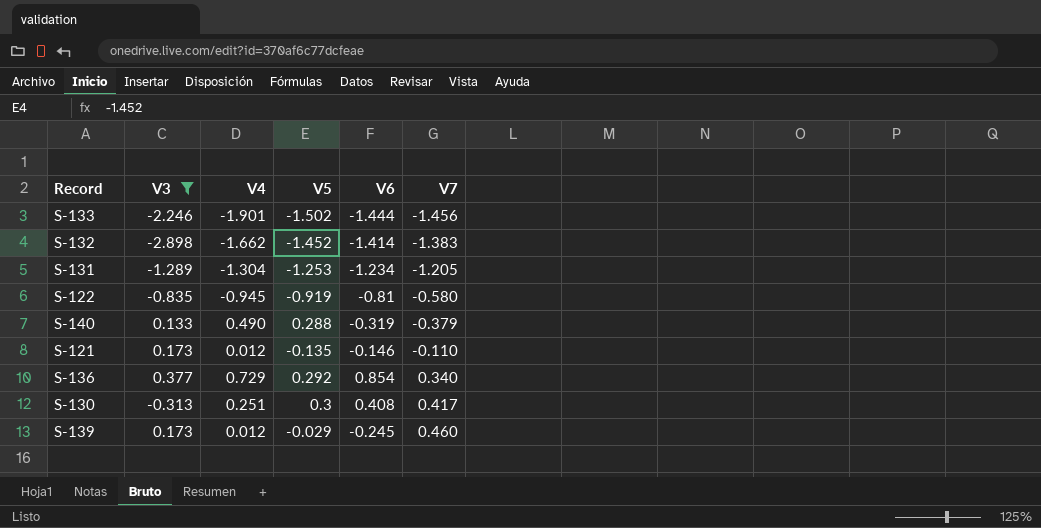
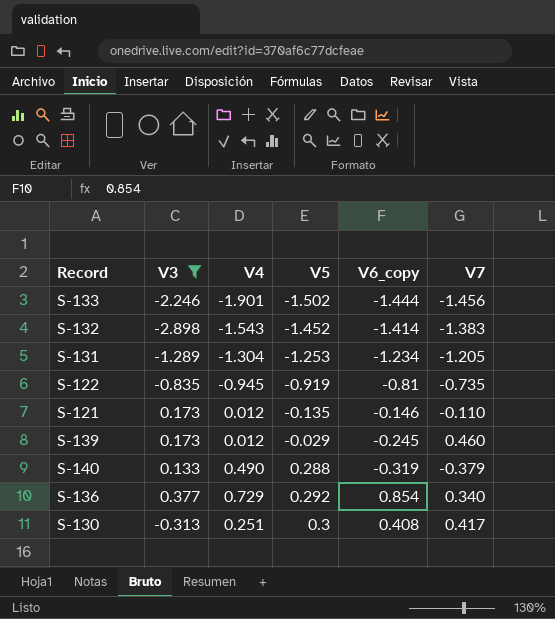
row order: V7 ascending -> V5 ascending
column name: V6 -> V6_copy
S-132 | V4: -1.662 -> -1.543
S-122 | V7: -0.580 -> -0.735

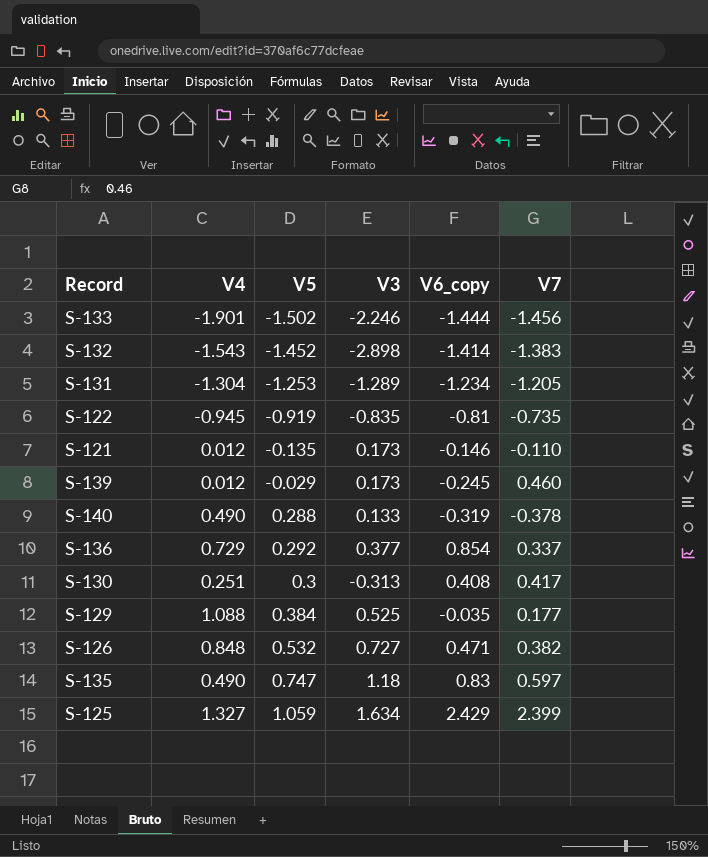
filter: V3 <= 0.377 -> none
column V3 | position: 2 -> 4
S-140 | V7: -0.379 -> -0.378
S-136 | V7: 0.340 -> 0.337

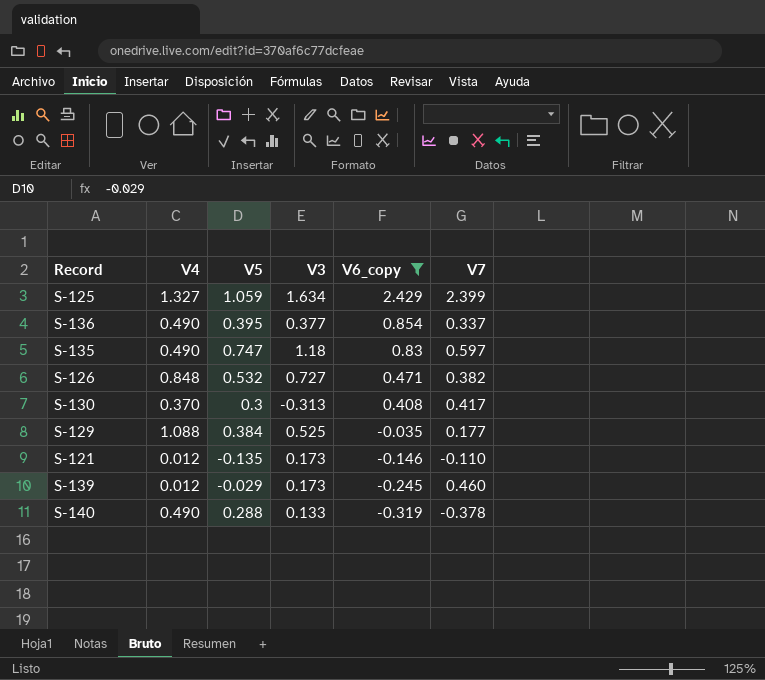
filter: none -> V6_copy >= -0.319
row order: V5 ascending -> V6_copy descending
S-136 | V4: 0.729 -> 0.490
S-136 | V5: 0.292 -> 0.395
S-130 | V4: 0.251 -> 0.370

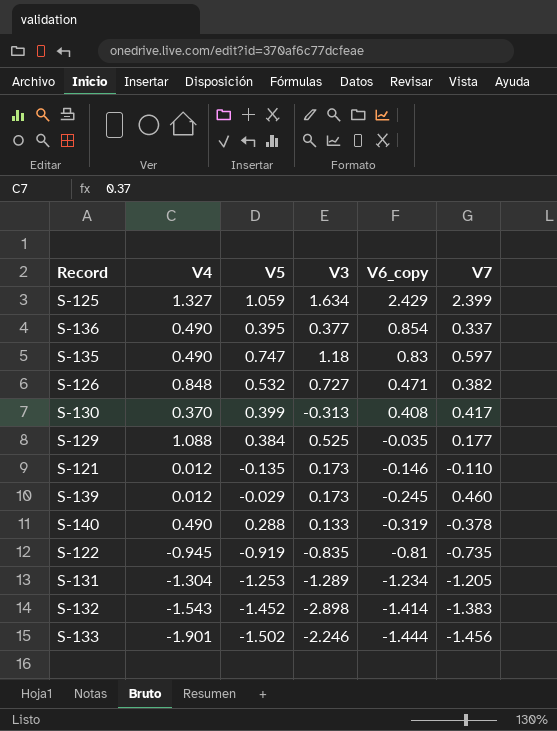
filter: V6_copy >= -0.319 -> none
S-130 | V5: 0.3 -> 0.399

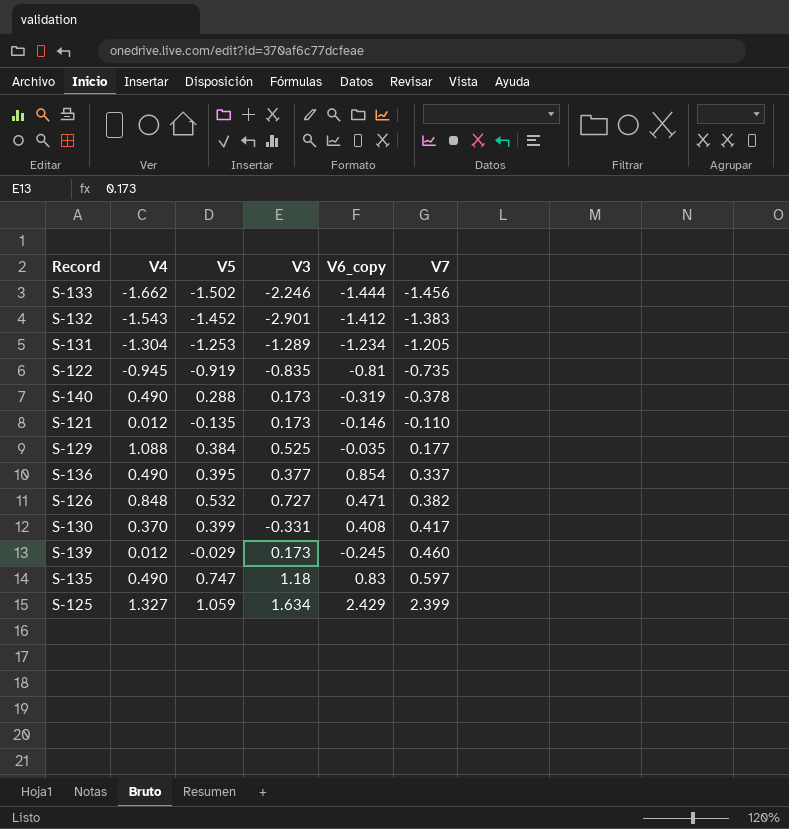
row order: V6_copy descending -> V7 ascending
S-133 | V4: -1.901 -> -1.662
S-132 | V3: -2.898 -> -2.901
S-132 | V6_copy: -1.414 -> -1.412
S-140 | V3: 0.133 -> 0.173
S-130 | V3: -0.313 -> -0.331

